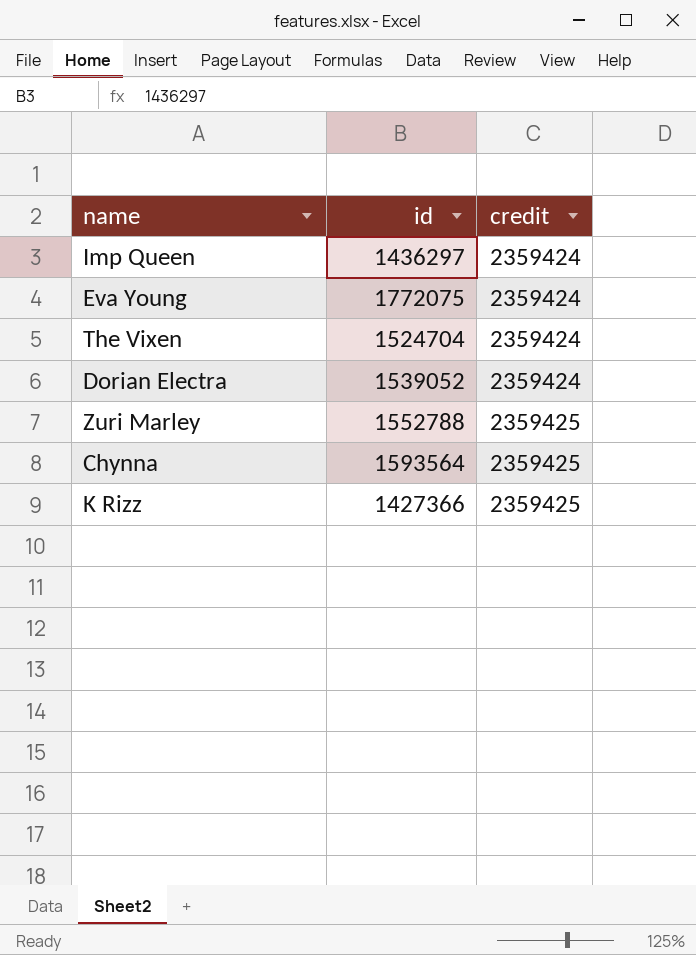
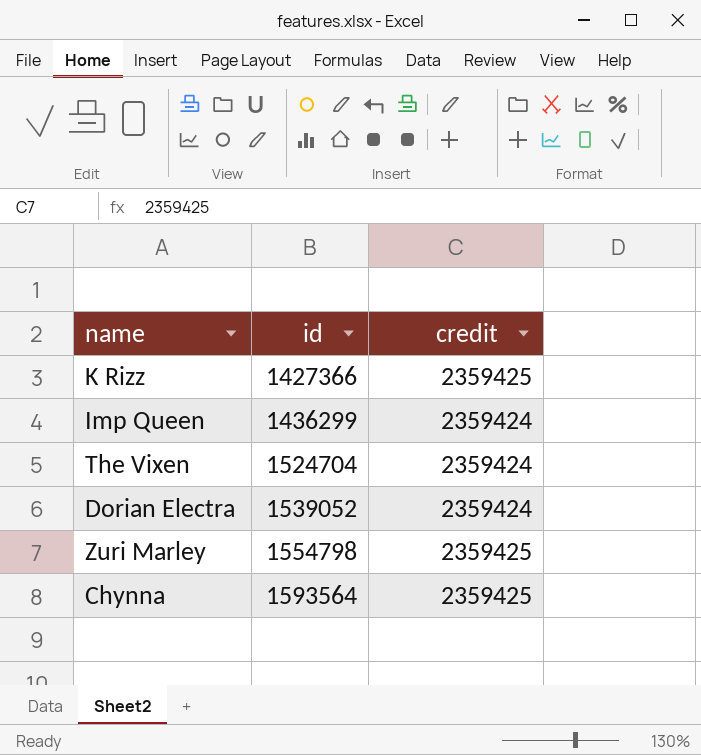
row order: credit ascending -> id ascending
row Eva Young: 1772075 | 2359424 -> none
Imp Queen | id: 1436297 -> 1436299
Zuri Marley | id: 1552788 -> 1554798

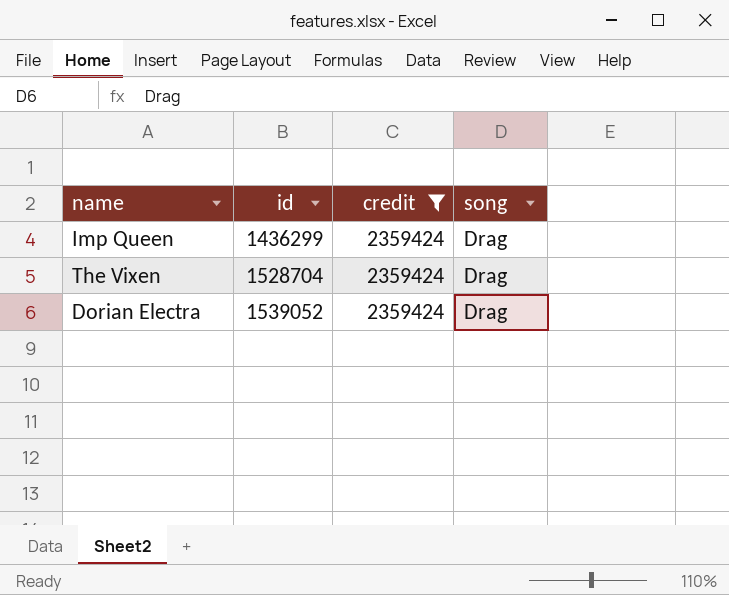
filter: none -> credit = 2359424
column song | position: none -> 4
The Vixen | id: 1524704 -> 1528704

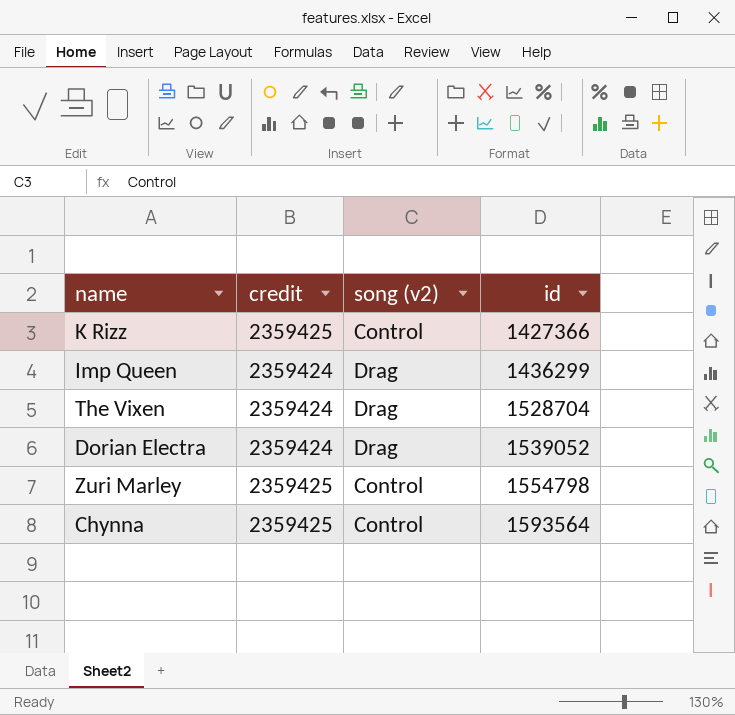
filter: credit = 2359424 -> none
column name: song -> song (v2)
column id | position: 2 -> 4

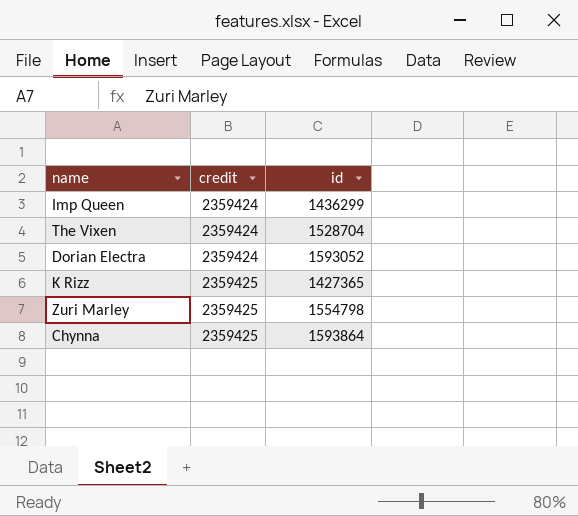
row order: id ascending -> credit ascending
column song (v2) | position: 3 -> none
Dorian Electra | id: 1539052 -> 1593052
K Rizz | id: 1427366 -> 1427365
Chynna | id: 1593564 -> 1593864

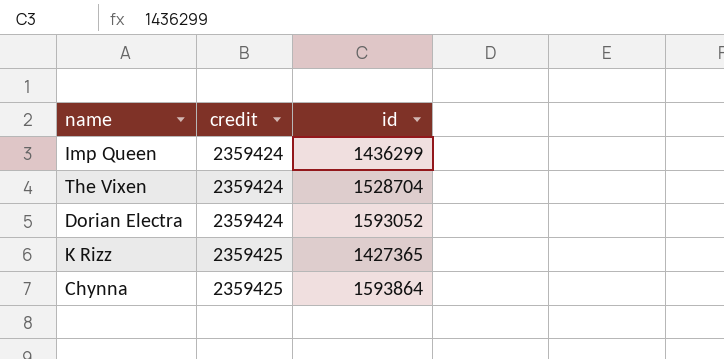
row Zuri Marley: 2359425 | 1554798 -> none

